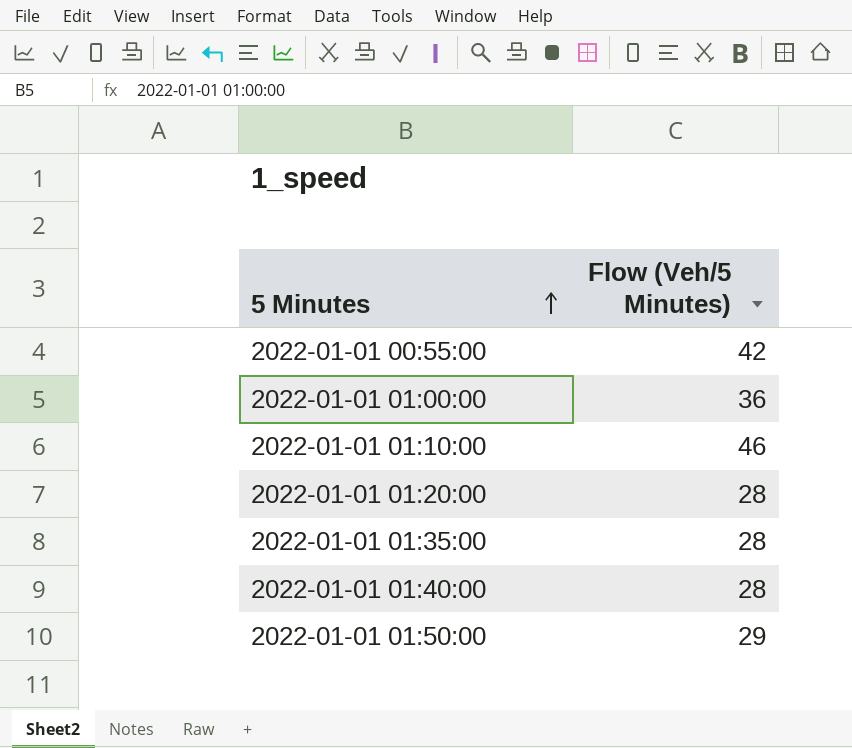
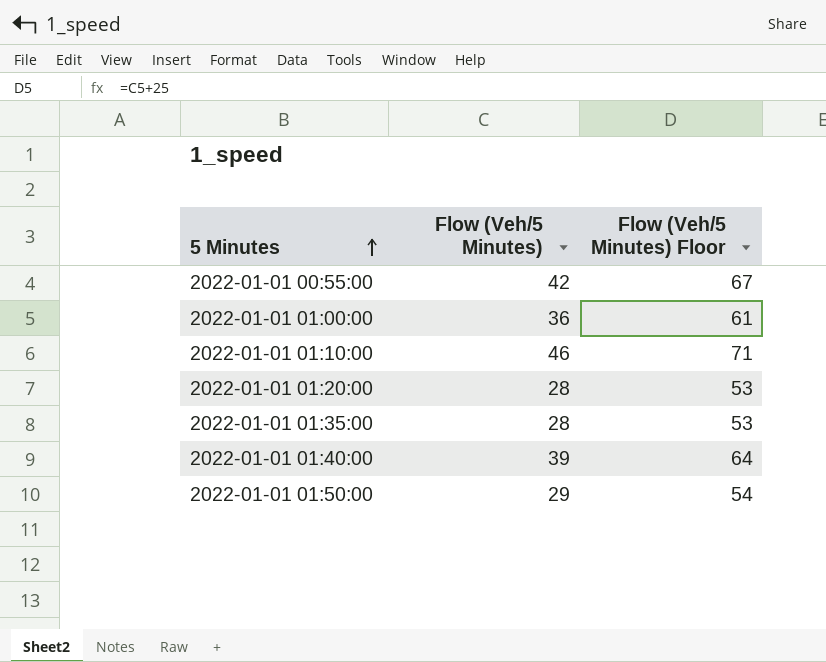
column Flow (Veh/5 Minutes) Floor | formula: none -> [Flow (Veh/5 Minutes)] + 25
2022-01-01 01:40:00 | Flow (Veh/5 Minutes): 28 -> 39

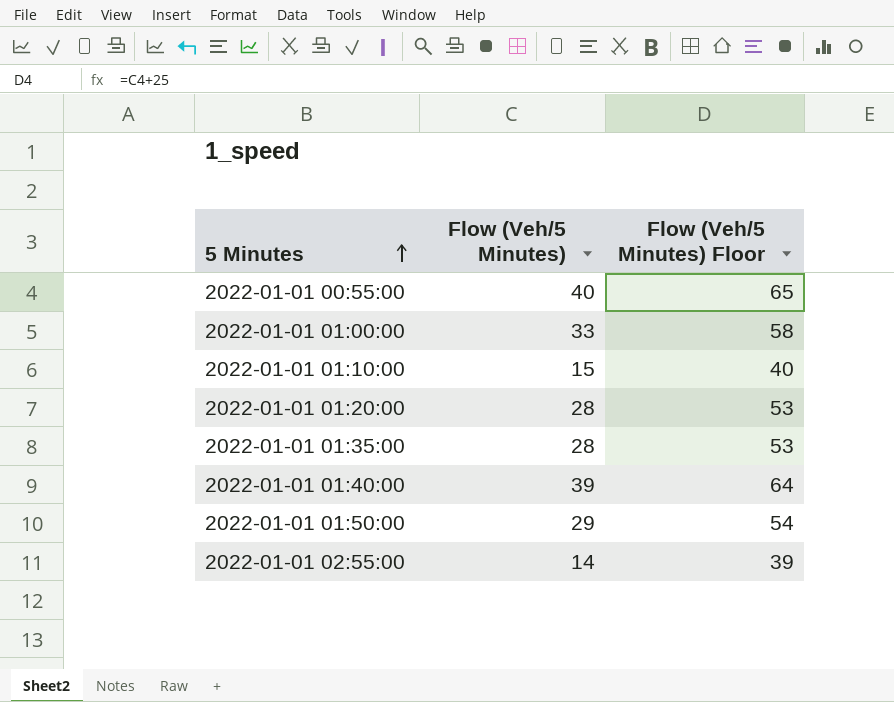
2022-01-01 00:55:00 | Flow (Veh/5 Minutes): 42 -> 40
2022-01-01 00:55:00 | Flow (Veh/5 Minutes) Floor: 67 -> 65
2022-01-01 01:00:00 | Flow (Veh/5 Minutes): 36 -> 33
2022-01-01 01:00:00 | Flow (Veh/5 Minutes) Floor: 61 -> 58
2022-01-01 01:10:00 | Flow (Veh/5 Minutes): 46 -> 15
2022-01-01 01:10:00 | Flow (Veh/5 Minutes) Floor: 71 -> 40
row 2022-01-01 02:55:00: none -> 14 | 39

